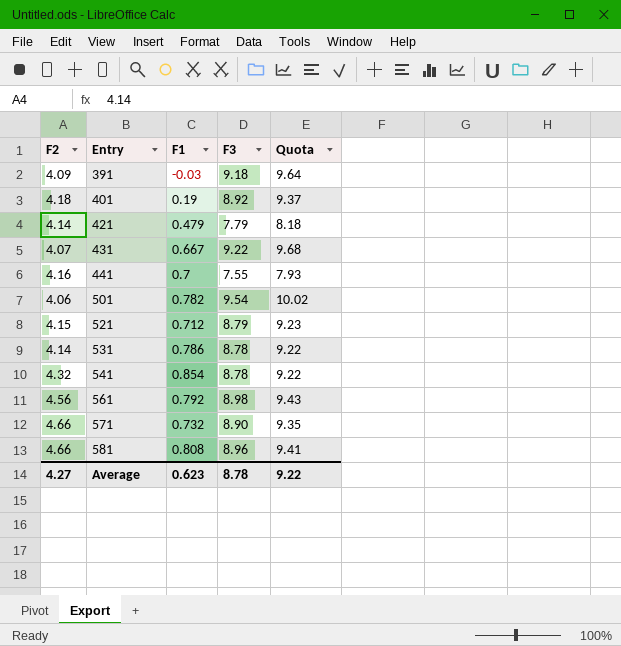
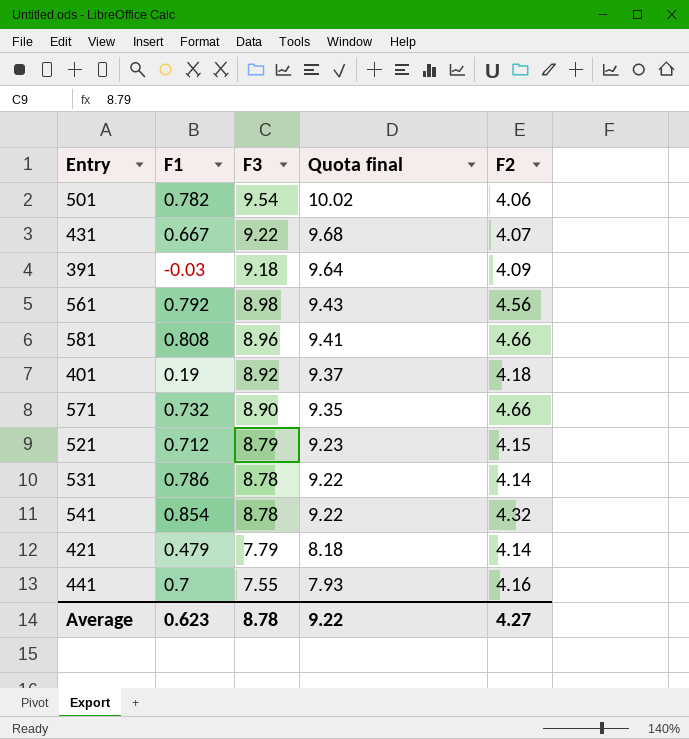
row order: Entry ascending -> F3 descending
column name: Quota -> Quota final
column F2 | position: 1 -> 5

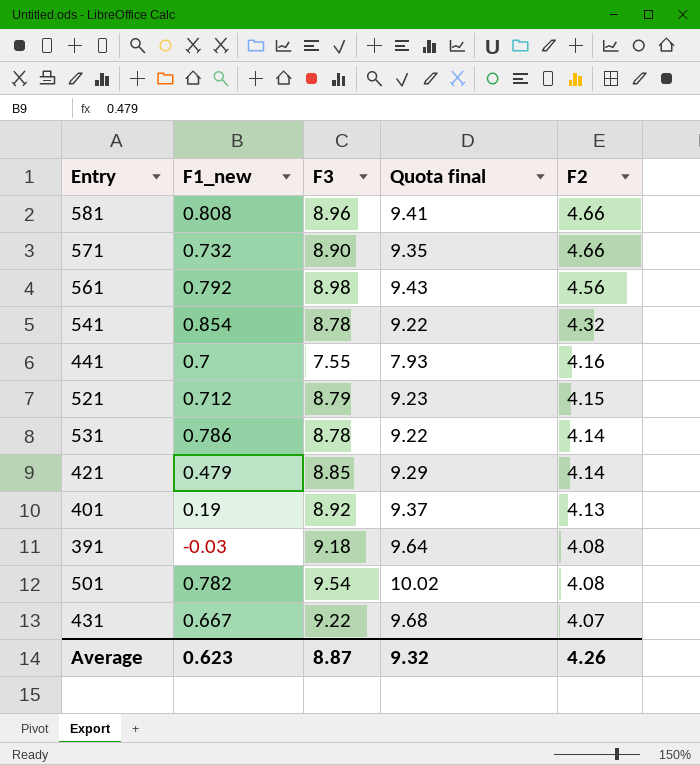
row order: F3 descending -> F2 descending
column name: F1 -> F1_new
421 | F3: 7.79 -> 8.85
421 | Quota final: 8.18 -> 9.29
401 | F2: 4.18 -> 4.13
391 | F2: 4.09 -> 4.08
501 | F2: 4.06 -> 4.08
Average | F3: 8.78 -> 8.87
Average | Quota final: 9.22 -> 9.32
Average | F2: 4.27 -> 4.26

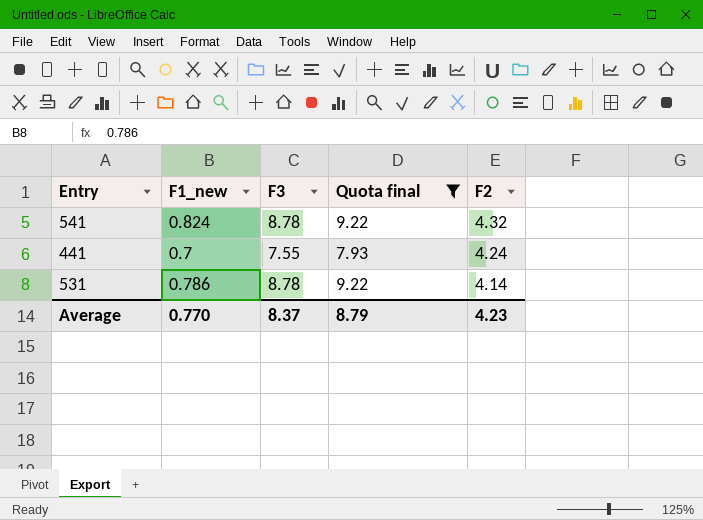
filter: none -> Quota final <= 9.22
541 | F1_new: 0.854 -> 0.824
441 | F2: 4.16 -> 4.24
Average | F1_new: 0.623 -> 0.770
Average | F3: 8.87 -> 8.37
Average | Quota final: 9.32 -> 8.79
Average | F2: 4.26 -> 4.23

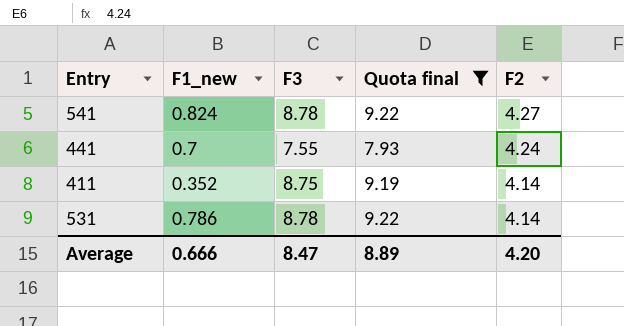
541 | F2: 4.32 -> 4.27
row 411: none -> 0.352 | 8.75 | 9.19 | 4.14
Average | F1_new: 0.770 -> 0.666
Average | F3: 8.37 -> 8.47
Average | Quota final: 8.79 -> 8.89
Average | F2: 4.23 -> 4.20

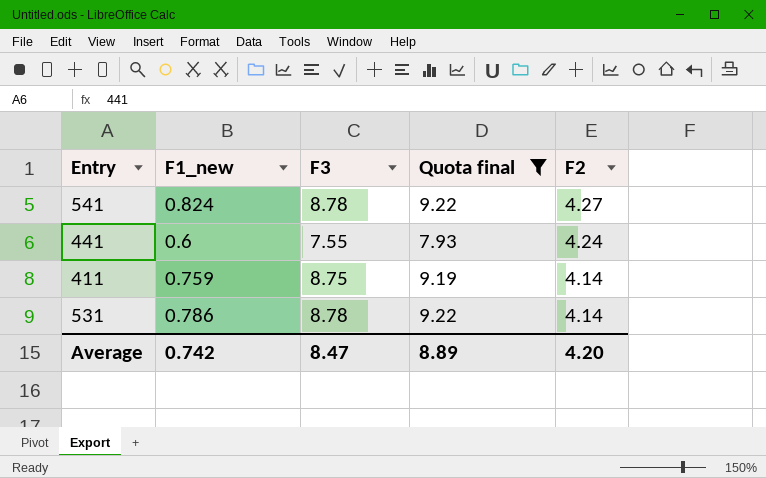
441 | F1_new: 0.7 -> 0.6
411 | F1_new: 0.352 -> 0.759
Average | F1_new: 0.666 -> 0.742

